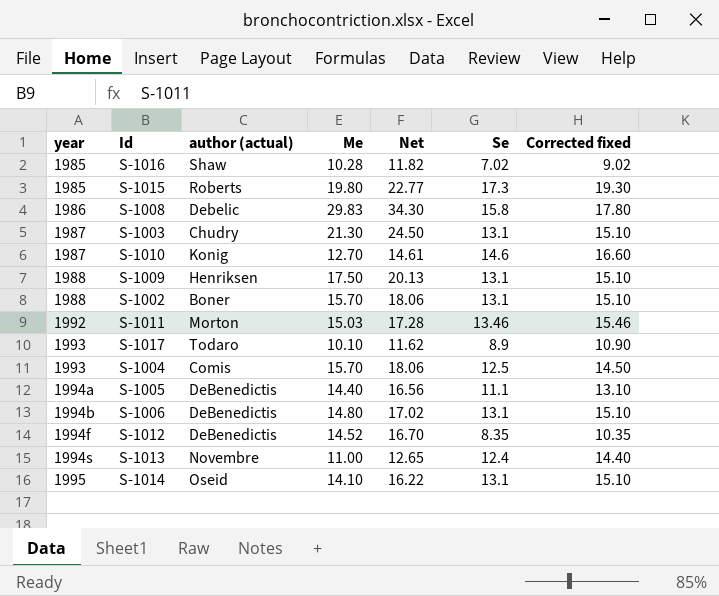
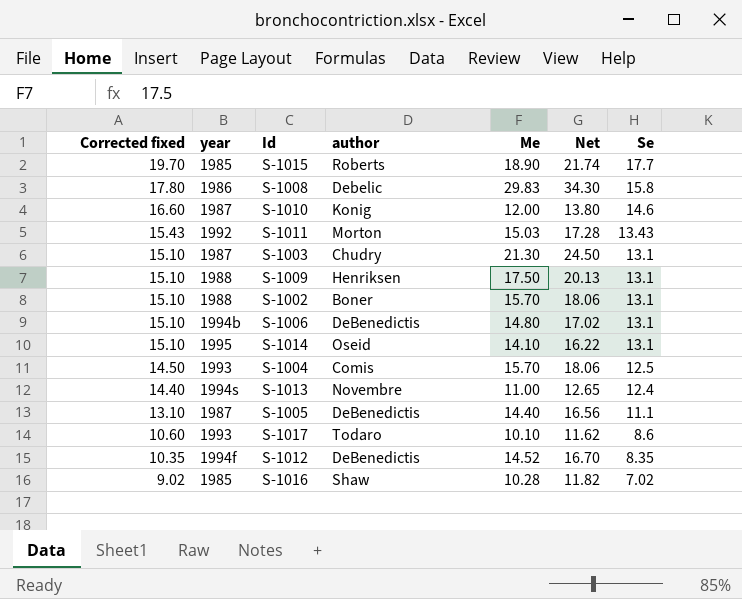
row order: year ascending -> Corrected fixed descending
column Corrected fixed | position: 7 -> 1
column name: author (actual) -> author
S-1015 | Corrected fixed: 19.30 -> 19.70
S-1015 | Me: 19.80 -> 18.90
S-1015 | Net: 22.77 -> 21.74
S-1015 | Se: 17.3 -> 17.7
S-1010 | Me: 12.70 -> 12.00
S-1010 | Net: 14.61 -> 13.80
S-1011 | Corrected fixed: 15.46 -> 15.43
S-1011 | Se: 13.46 -> 13.43
S-1005 | year: 1994a -> 1987
S-1017 | Corrected fixed: 10.90 -> 10.60
S-1017 | Se: 8.9 -> 8.6

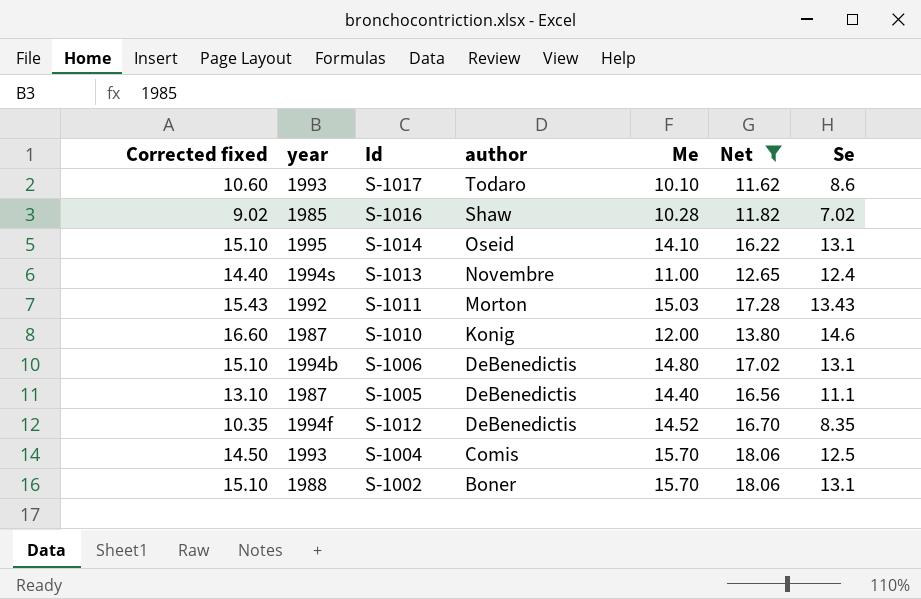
filter: none -> Net <= 18.06
row order: Corrected fixed descending -> author descending

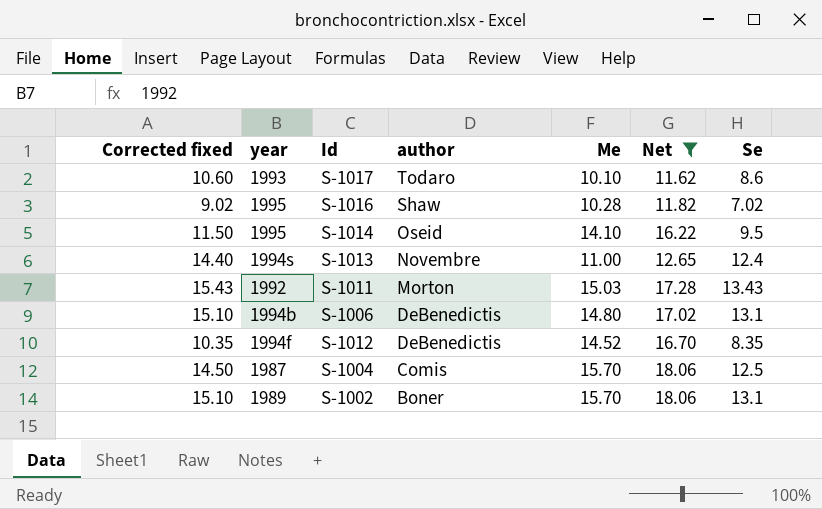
row S-1010: 16.60 | 1987 | Konig | 12.00 | 13.80 | 14.6 -> none
row S-1005: 13.10 | 1987 | DeBenedictis | 14.40 | 16.56 | 11.1 -> none
S-1016 | year: 1985 -> 1995
S-1014 | Corrected fixed: 15.10 -> 11.50
S-1014 | Se: 13.1 -> 9.5
S-1004 | year: 1993 -> 1987
S-1002 | year: 1988 -> 1989

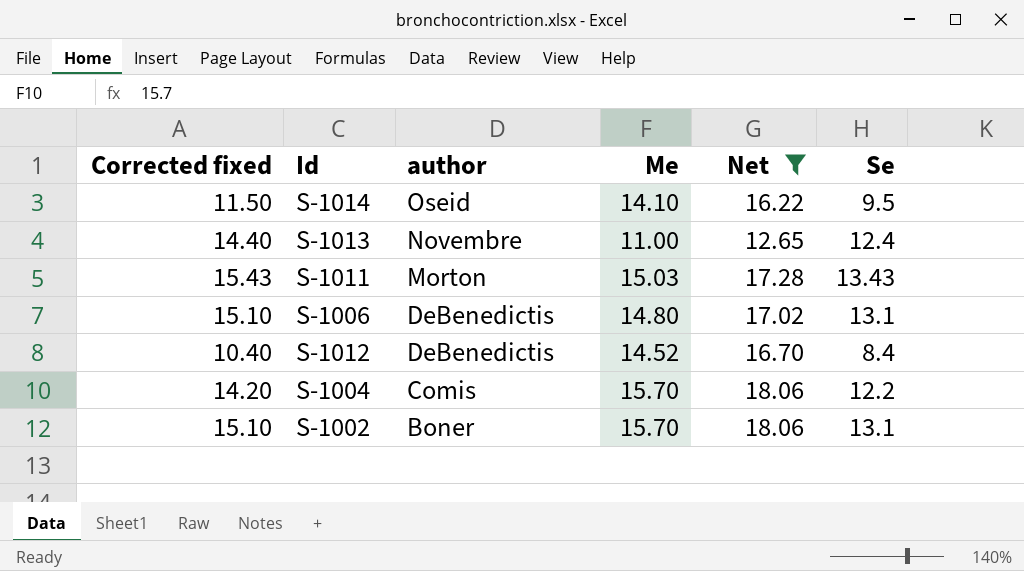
column year | position: 2 -> none
row S-1017: 10.60 | 1993 | Todaro | 10.10 | 11.62 | 8.6 -> none
row S-1016: 9.02 | 1995 | Shaw | 10.28 | 11.82 | 7.02 -> none
S-1012 | Corrected fixed: 10.35 -> 10.40
S-1012 | Se: 8.35 -> 8.4
S-1004 | Corrected fixed: 14.50 -> 14.20
S-1004 | Se: 12.5 -> 12.2

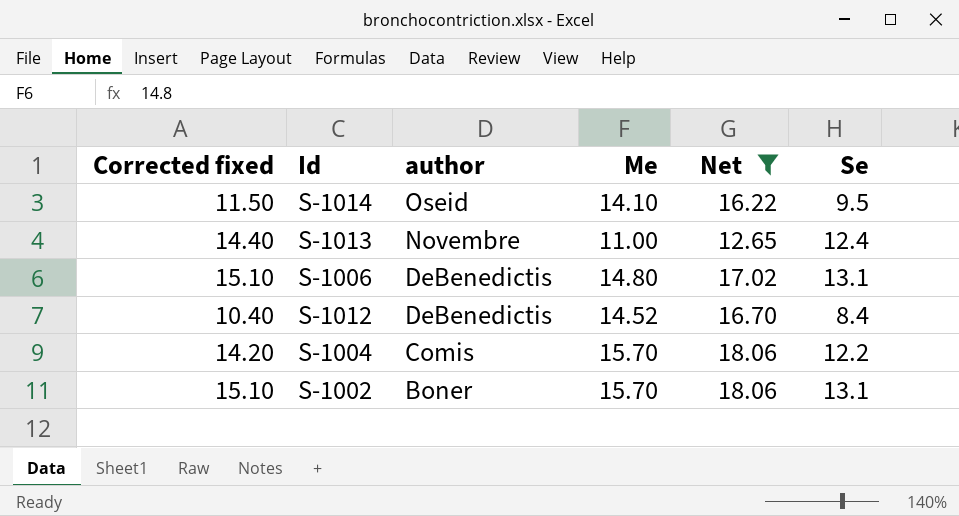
row S-1011: 15.43 | Morton | 15.03 | 17.28 | 13.43 -> none

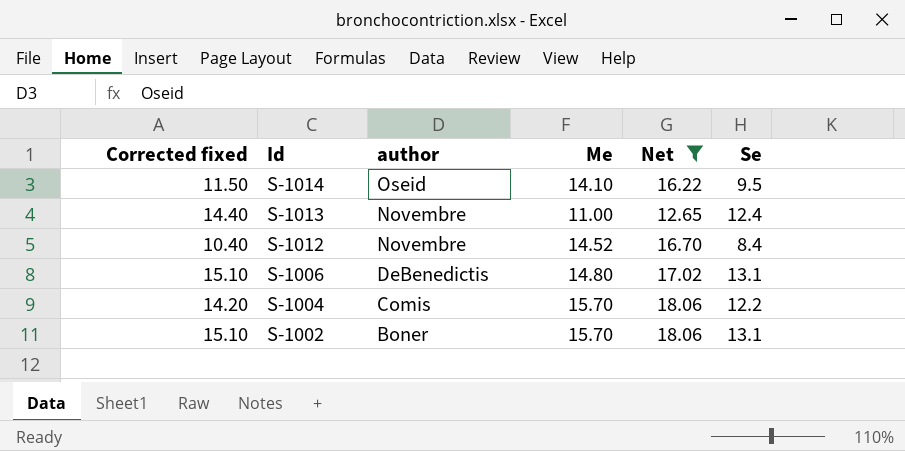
row order: author descending -> Id descending
S-1012 | author: DeBenedictis -> Novembre

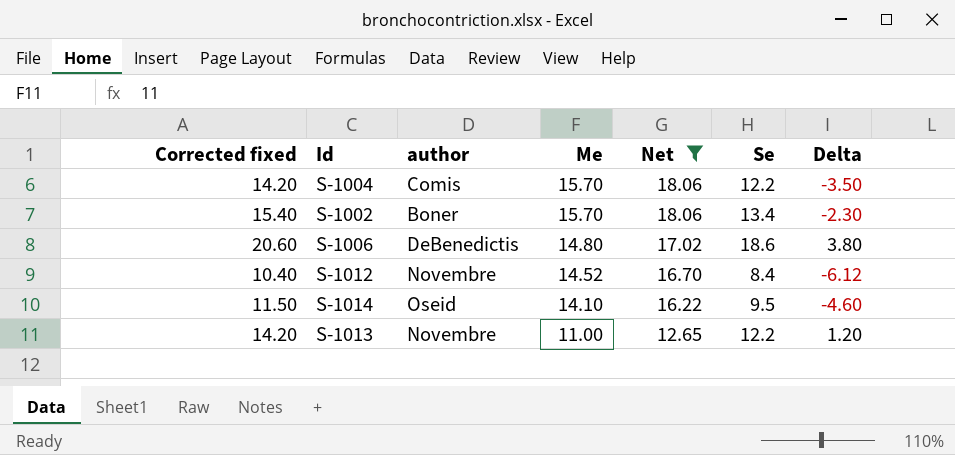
row order: Id descending -> Me descending
column Delta | formula: none -> [Se] - [Me]
S-1002 | Corrected fixed: 15.10 -> 15.40
S-1002 | Se: 13.1 -> 13.4
S-1006 | Corrected fixed: 15.10 -> 20.60
S-1006 | Se: 13.1 -> 18.6
S-1013 | Corrected fixed: 14.40 -> 14.20
S-1013 | Se: 12.4 -> 12.2

